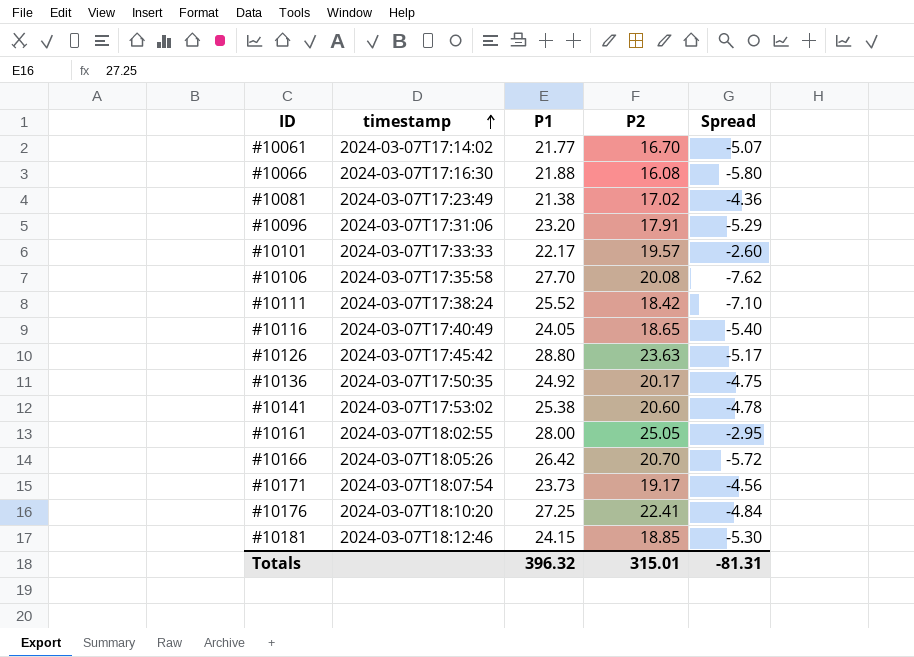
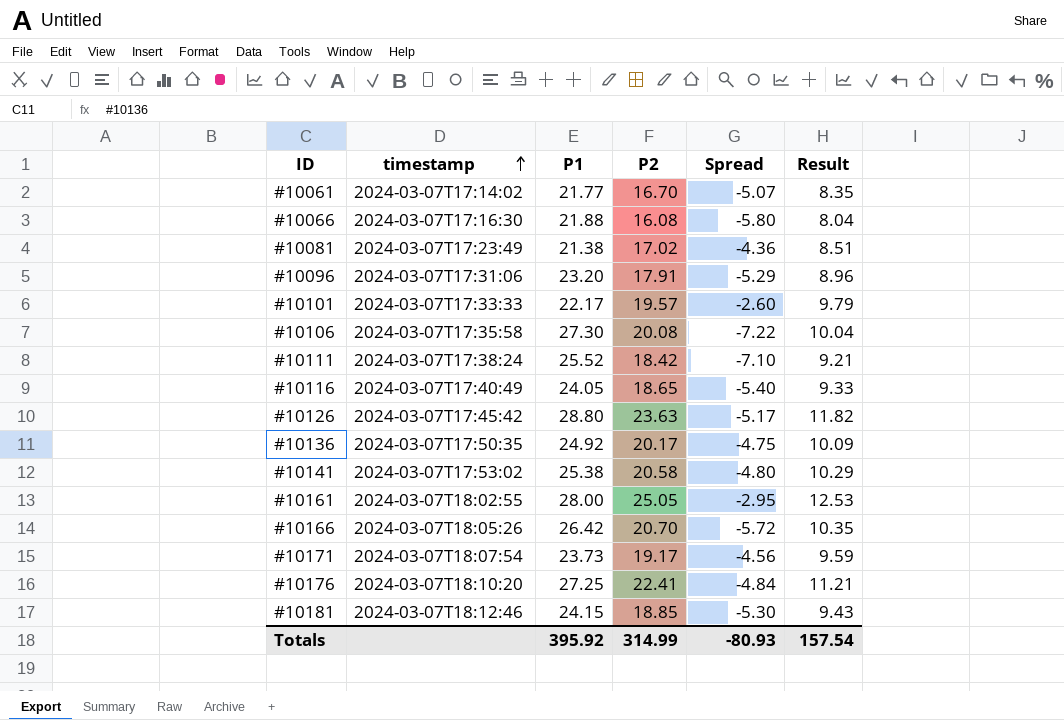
column Result | formula: none -> [P2] * 0.5
#10106 | P1: 27.70 -> 27.30
#10106 | Spread: -7.62 -> -7.22
#10141 | P2: 20.60 -> 20.58
#10141 | Spread: -4.78 -> -4.80
Totals | P1: 396.32 -> 395.92
Totals | P2: 315.01 -> 314.99
Totals | Spread: -81.31 -> -80.93

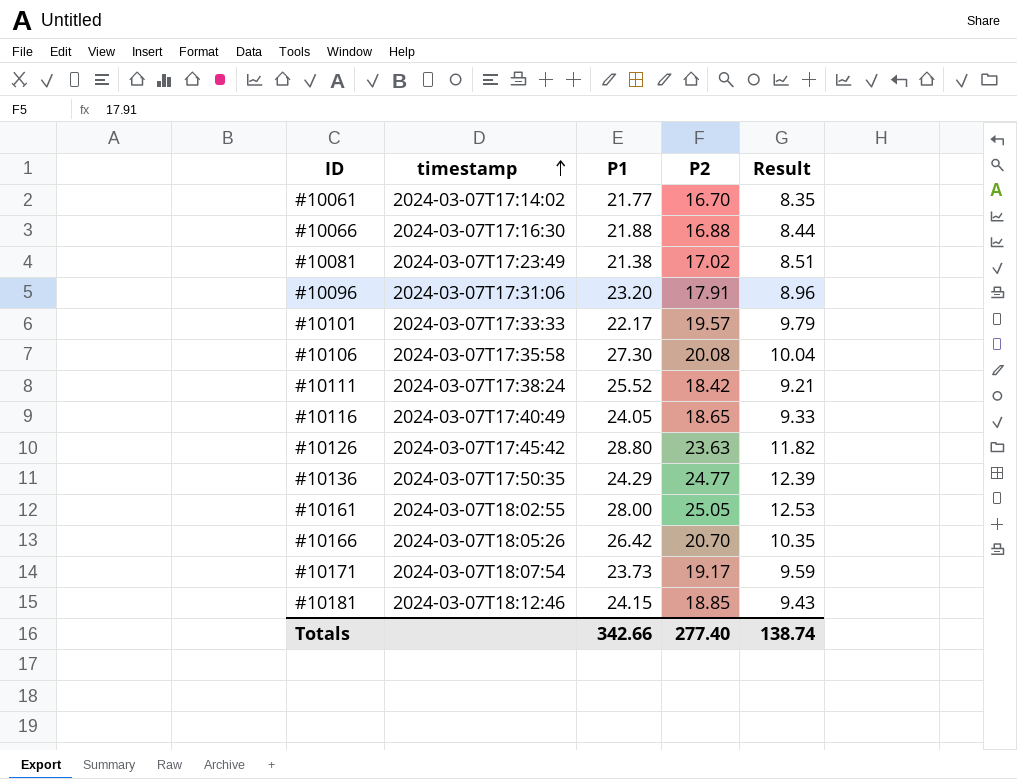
column Spread | formula: [P2] - [P1] -> none
row #10141: 2024-03-07T17:53:02 | 25.38 | 20.58 | -4.80 | 10.29 -> none
row #10176: 2024-03-07T18:10:20 | 27.25 | 22.41 | -4.84 | 11.21 -> none
#10066 | P2: 16.08 -> 16.88
#10066 | Result: 8.04 -> 8.44
#10136 | P1: 24.92 -> 24.29
#10136 | P2: 20.17 -> 24.77
#10136 | Result: 10.09 -> 12.39
Totals | P1: 395.92 -> 342.66
Totals | P2: 314.99 -> 277.40
Totals | Result: 157.54 -> 138.74

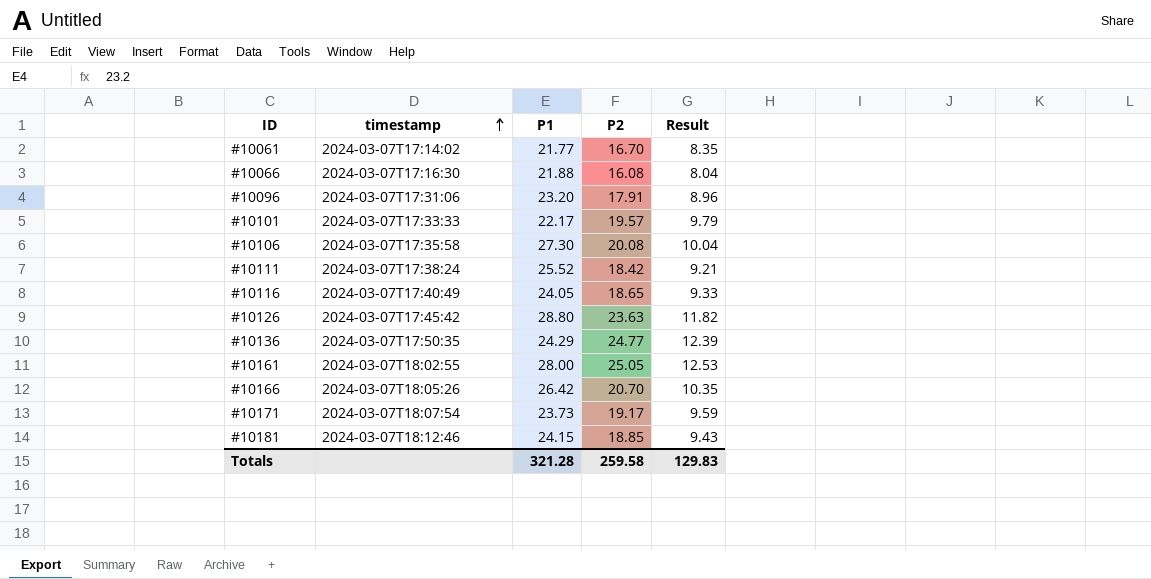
row #10081: 2024-03-07T17:23:49 | 21.38 | 17.02 | 8.51 -> none
#10066 | P2: 16.88 -> 16.08
#10066 | Result: 8.44 -> 8.04
Totals | P1: 342.66 -> 321.28
Totals | P2: 277.40 -> 259.58
Totals | Result: 138.74 -> 129.83

